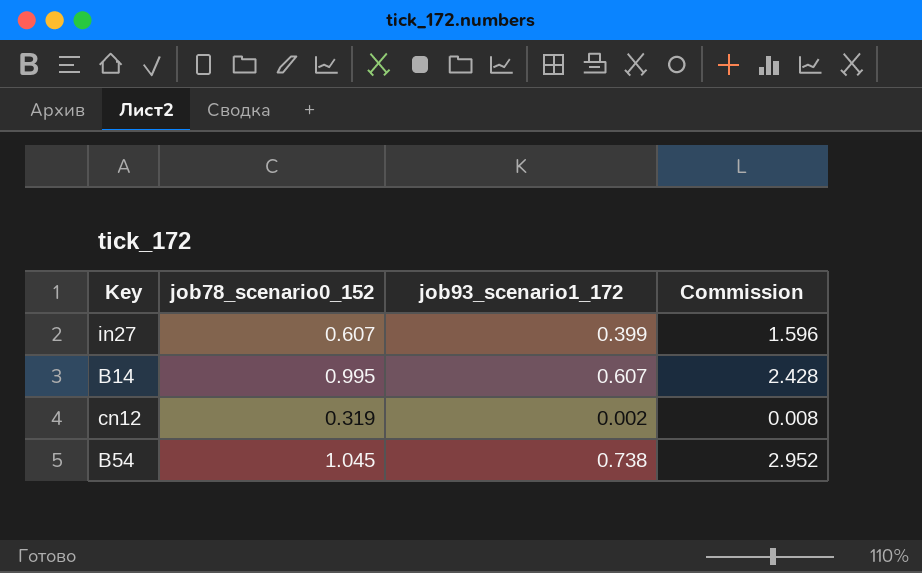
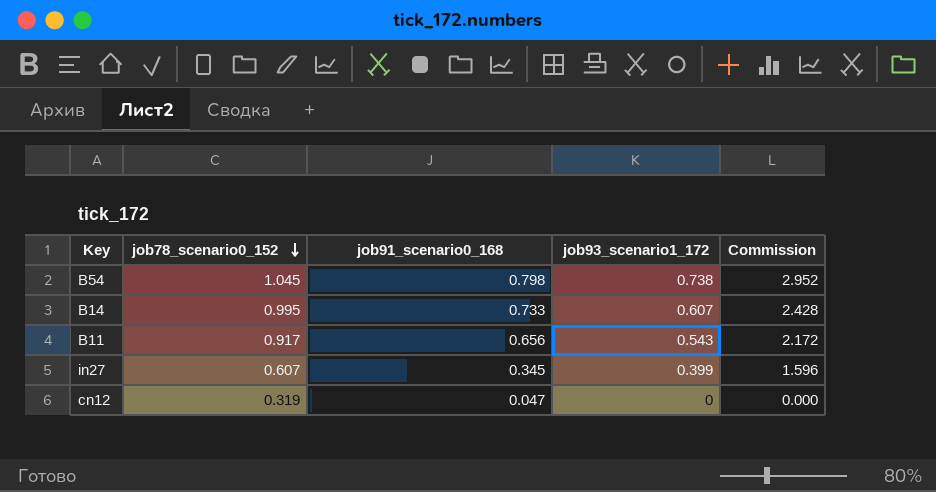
row order: none -> job78_scenario0_152 descending
column job91_scenario0_168 | position: none -> 3
row B11: none -> 0.917 | 0.656 | 0.543 | 2.172
cn12 | job93_scenario1_172: 0.002 -> 0
cn12 | Commission: 0.008 -> 0.000

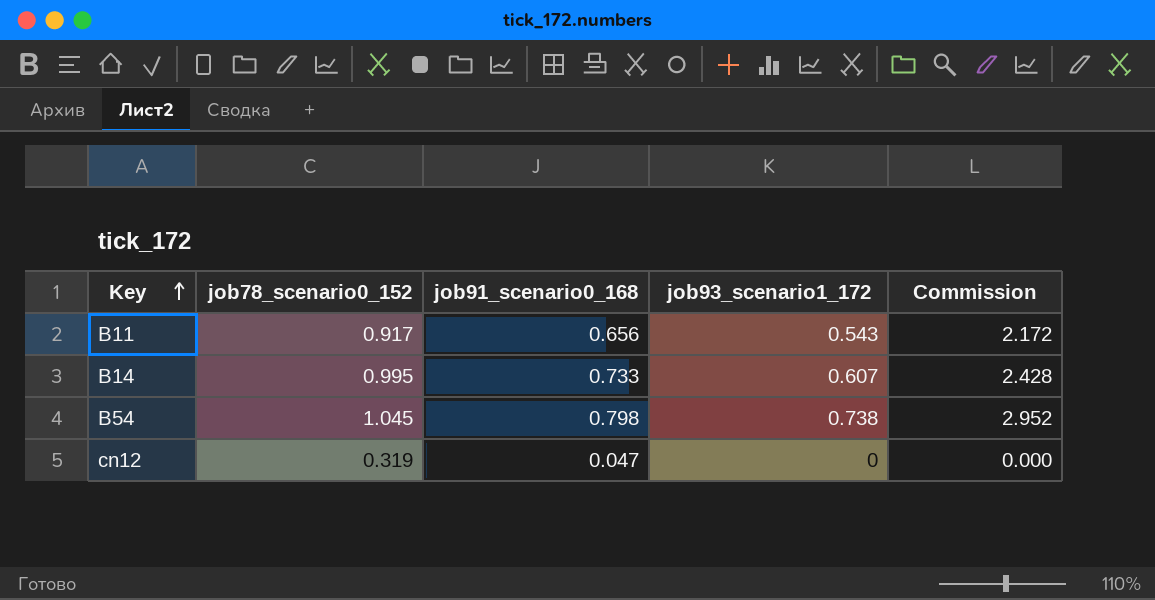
row order: job78_scenario0_152 descending -> Key ascending
row in27: 0.607 | 0.345 | 0.399 | 1.596 -> none

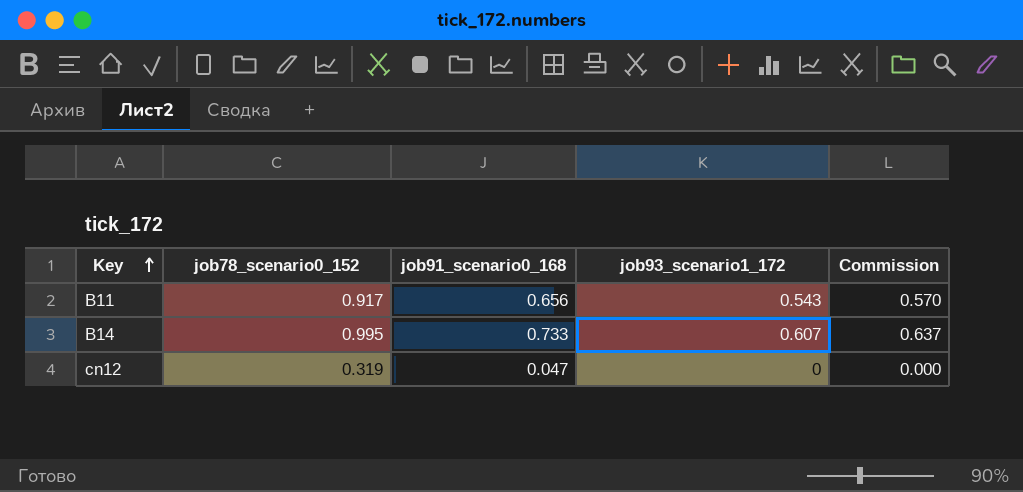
column Commission | formula: [job93_scenario1_172] * 4 -> [job93_scenario1_172] * 1.05
row B54: 1.045 | 0.798 | 0.738 | 2.952 -> none

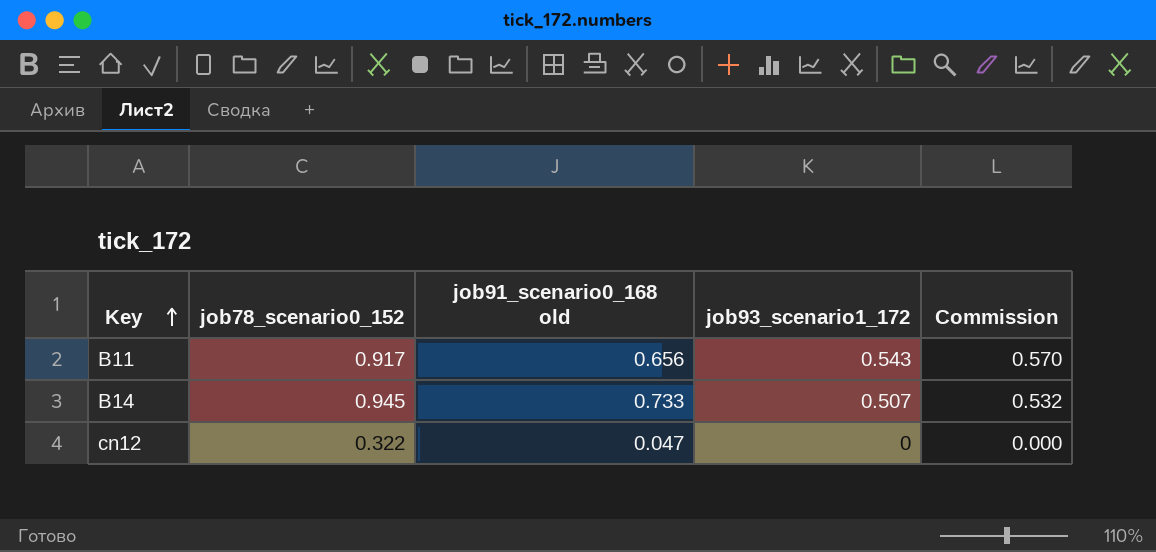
column name: job91_scenario0_168 -> job91_scenario0_168 old
B14 | job78_scenario0_152: 0.995 -> 0.945
B14 | job93_scenario1_172: 0.607 -> 0.507
B14 | Commission: 0.637 -> 0.532
cn12 | job78_scenario0_152: 0.319 -> 0.322

